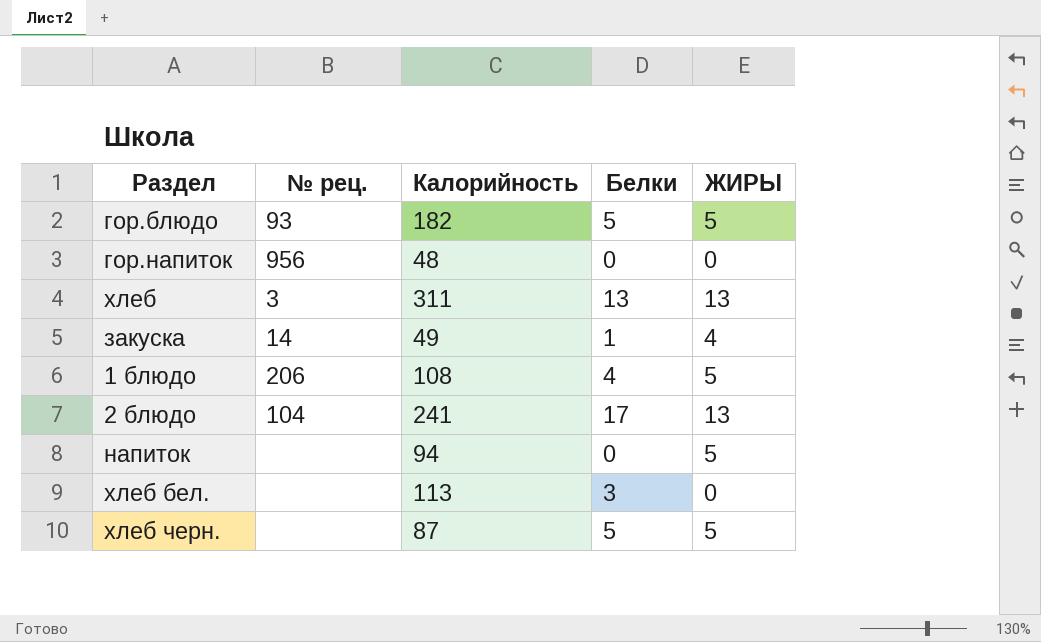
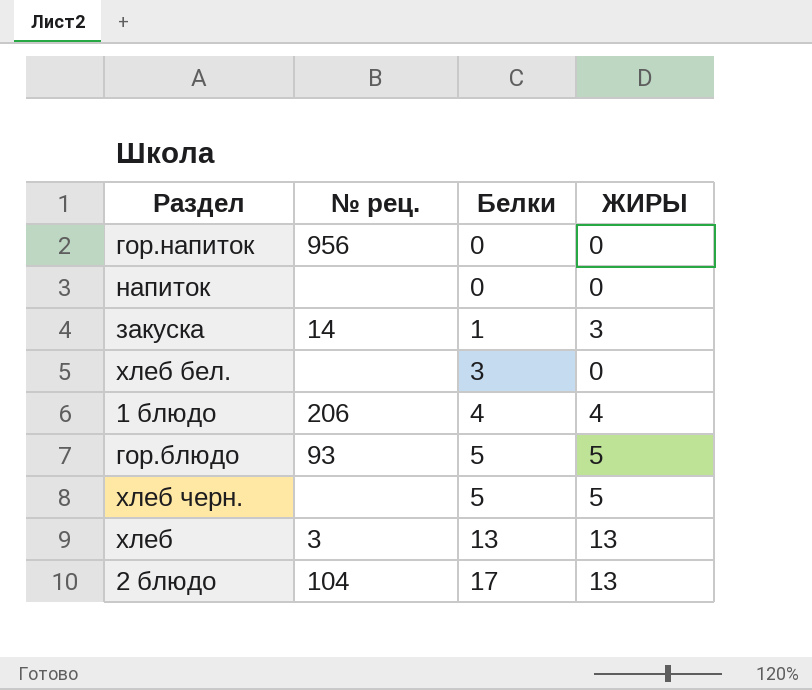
row order: none -> Белки ascending
column Калорийность | position: 3 -> none
напиток | ЖИРЫ: 5 -> 0
закуска | ЖИРЫ: 4 -> 3
1 блюдо | ЖИРЫ: 5 -> 4

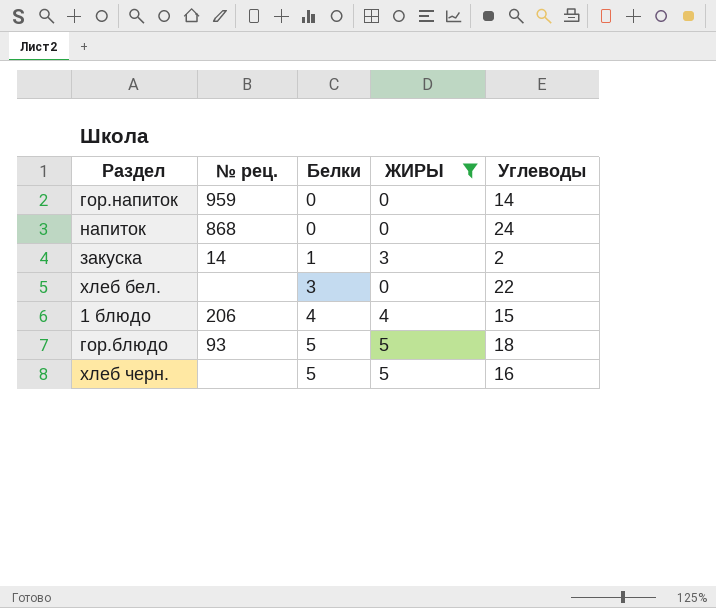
filter: none -> ЖИРЫ != 13
column Углеводы | position: none -> 5
гор.напиток | № рец.: 956 -> 959
напиток | № рец.: none -> 868

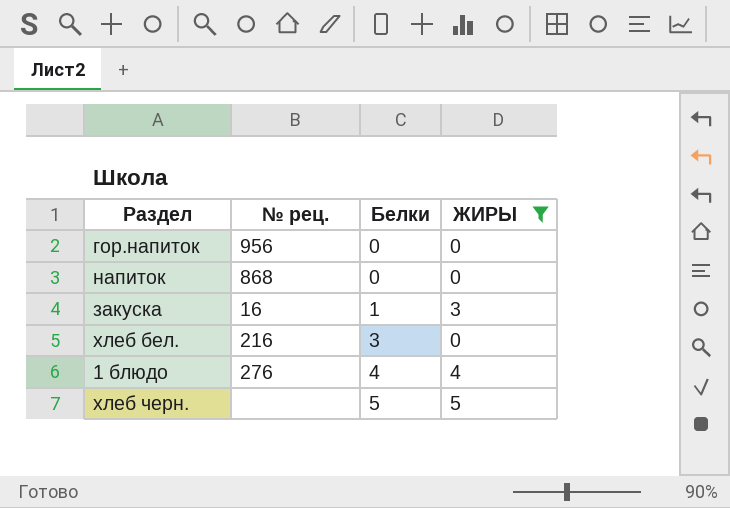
column Углеводы | position: 5 -> none
row гор.блюдо: 93 | 5 | 5 | 18 -> none
гор.напиток | № рец.: 959 -> 956
закуска | № рец.: 14 -> 16
хлеб бел. | № рец.: none -> 216
1 блюдо | № рец.: 206 -> 276

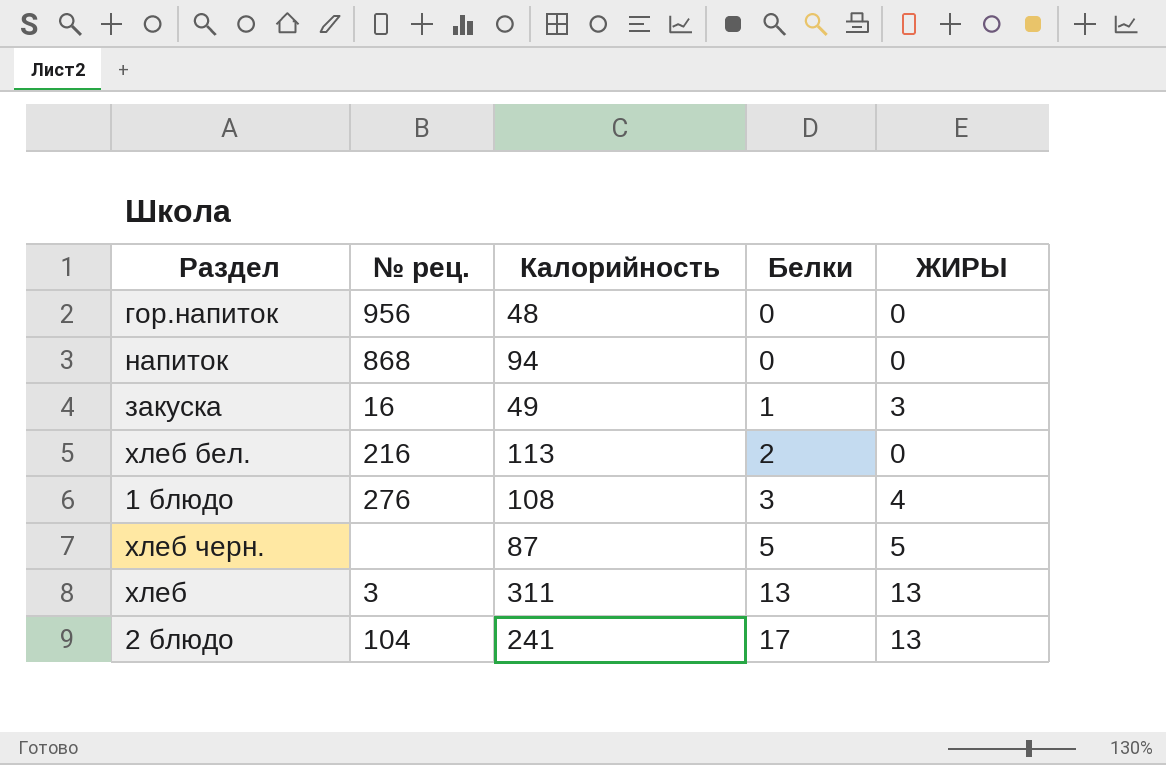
filter: ЖИРЫ != 13 -> none
column Калорийность | position: none -> 3
хлеб бел. | Белки: 3 -> 2
1 блюдо | Белки: 4 -> 3

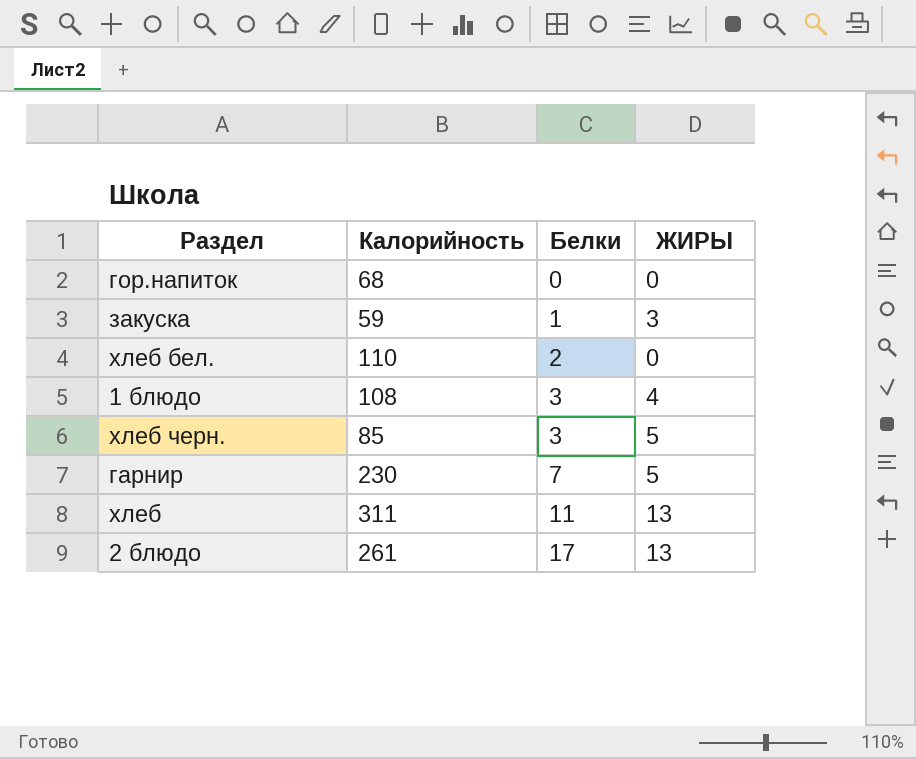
column № рец. | position: 2 -> none
row напиток: 868 | 94 | 0 | 0 -> none
гор.напиток | Калорийность: 48 -> 68
закуска | Калорийность: 49 -> 59
хлеб бел. | Калорийность: 113 -> 110
хлеб черн. | Калорийность: 87 -> 85
хлеб черн. | Белки: 5 -> 3
row гарнир: none -> 230 | 7 | 5
хлеб | Белки: 13 -> 11
2 блюдо | Калорийность: 241 -> 261

